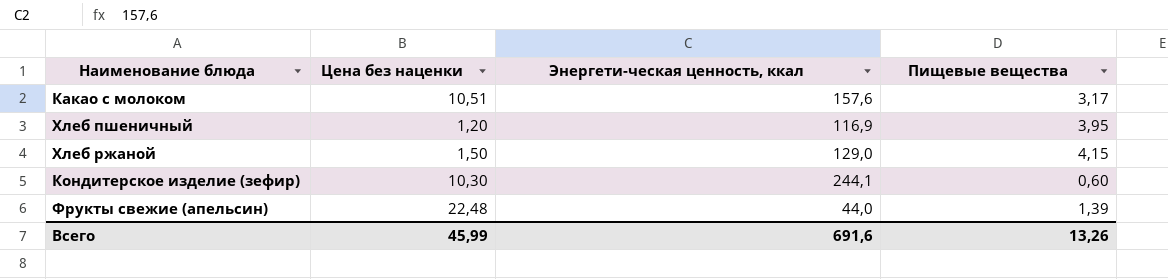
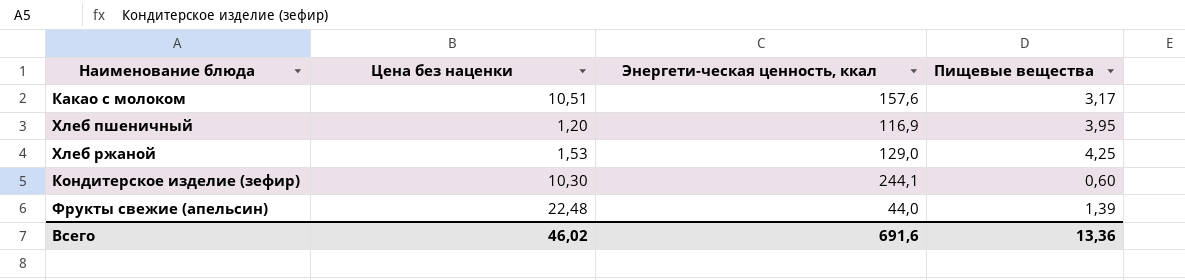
Хлеб ржаной | Цена без наценки: 1,50 -> 1,53
Хлеб ржаной | Пищевые вещества: 4,15 -> 4,25
Всего | Цена без наценки: 45,99 -> 46,02
Всего | Пищевые вещества: 13,26 -> 13,36

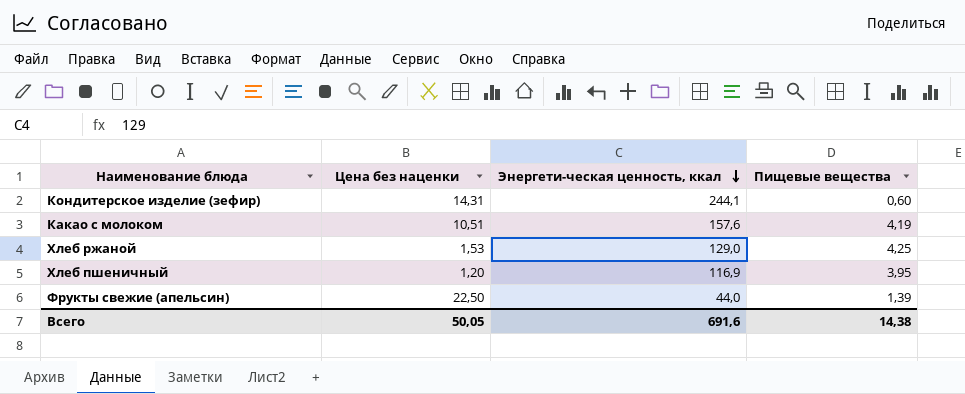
row order: none -> Энергети-ческая ценность, ккал descending
Кондитерское изделие (зефир) | Цена без наценки: 10,30 -> 14,31
Какао с молоком | Пищевые вещества: 3,17 -> 4,19
Фрукты свежие (апельсин) | Цена без наценки: 22,48 -> 22,50
Всего | Цена без наценки: 46,02 -> 50,05
Всего | Пищевые вещества: 13,36 -> 14,38

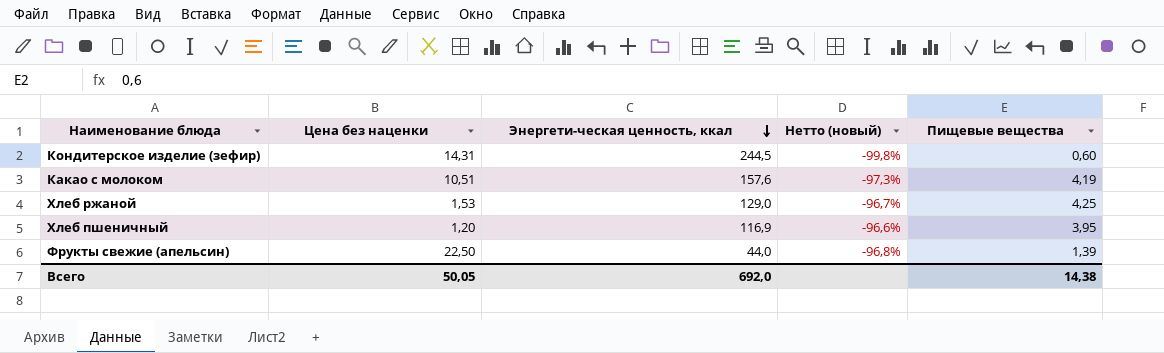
column Нетто (новый) | formula: none -> ([Пищевые вещества] - [Энергети-ческая ценность, ккал]) / [Энергети-ческая ценность, ккал]
Кондитерское изделие (зефир) | Энергети-ческая ценность, ккал: 244,1 -> 244,5
Всего | Энергети-ческая ценность, ккал: 691,6 -> 692,0

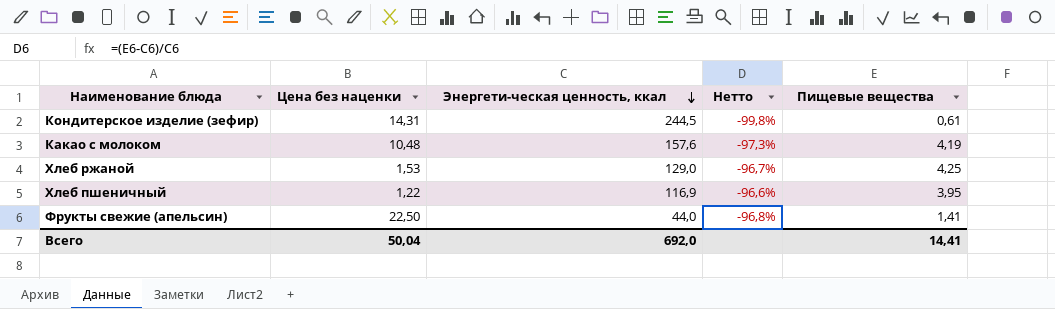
column name: Нетто (новый) -> Нетто
Кондитерское изделие (зефир) | Пищевые вещества: 0,60 -> 0,61
Какао с молоком | Цена без наценки: 10,51 -> 10,48
Хлеб пшеничный | Цена без наценки: 1,20 -> 1,22
Фрукты свежие (апельсин) | Пищевые вещества: 1,39 -> 1,41
Всего | Цена без наценки: 50,05 -> 50,04
Всего | Пищевые вещества: 14,38 -> 14,41

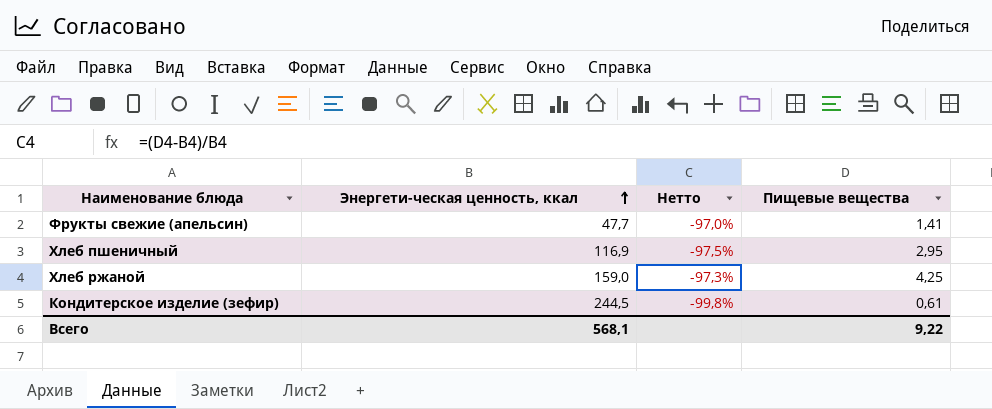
row order: Энергети-ческая ценность, ккал descending -> Энергети-ческая ценность, ккал ascending
column Цена без наценки | position: 2 -> none
row Какао с молоком: 10,48 | 157,6 | -97,3% | 4,19 -> none
Фрукты свежие (апельсин) | Энергети-ческая ценность, ккал: 44,0 -> 47,7
Фрукты свежие (апельсин) | Нетто: -96,8% -> -97,0%
Хлеб пшеничный | Нетто: -96,6% -> -97,5%
Хлеб пшеничный | Пищевые вещества: 3,95 -> 2,95
Хлеб ржаной | Энергети-ческая ценность, ккал: 129,0 -> 159,0
Хлеб ржаной | Нетто: -96,7% -> -97,3%
Всего | Энергети-ческая ценность, ккал: 692,0 -> 568,1
Всего | Пищевые вещества: 14,41 -> 9,22

